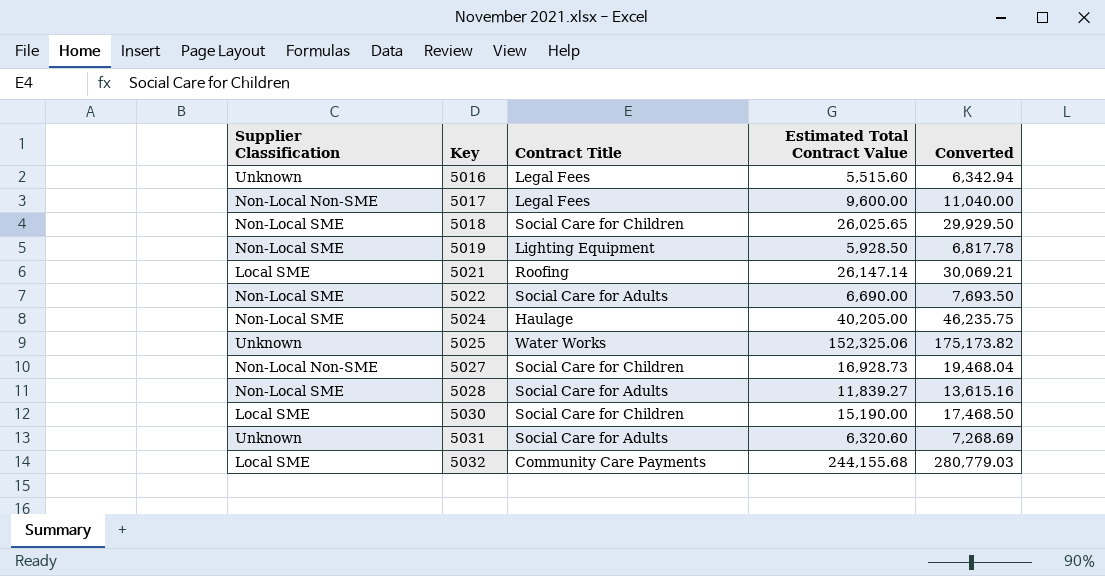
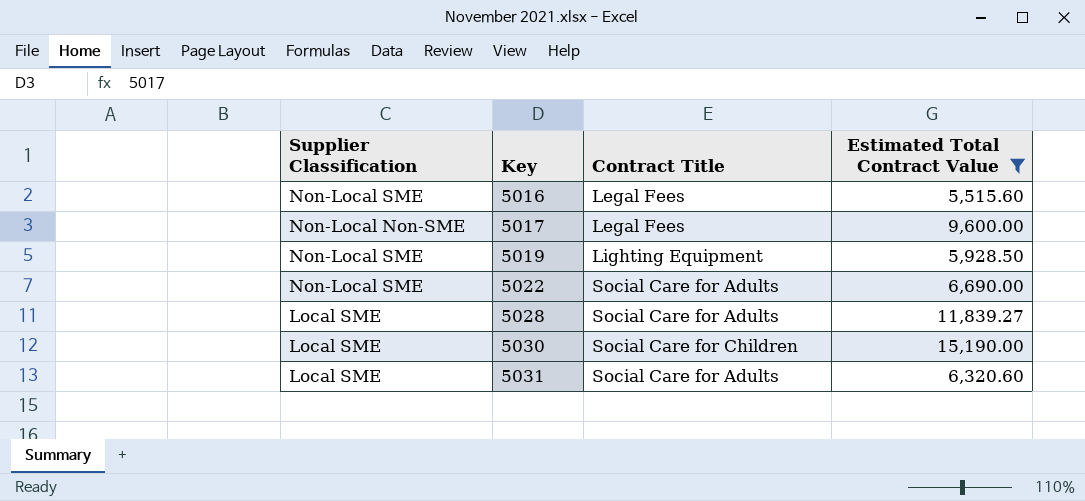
filter: none -> Estimated Total Contract Value <= 15,190.00
column Converted | formula: [Estimated Total Contract Value] * 1.15 -> none
5016 | Supplier Classification: Unknown -> Non-Local SME
5028 | Supplier Classification: Non-Local SME -> Local SME
5031 | Supplier Classification: Unknown -> Local SME

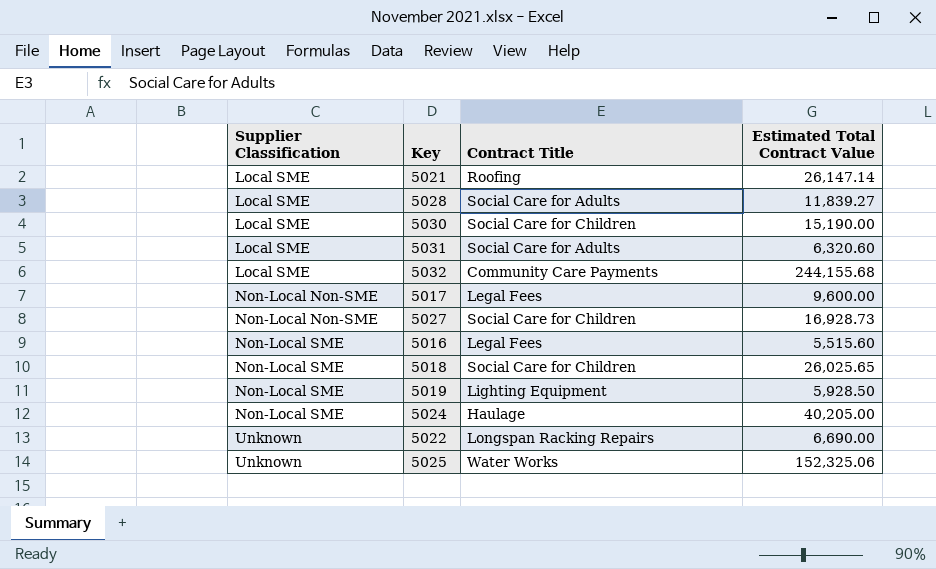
filter: Estimated Total Contract Value <= 15,190.00 -> none
row order: Key ascending -> Supplier Classification ascending
5022 | Supplier Classification: Non-Local SME -> Unknown
5022 | Contract Title: Social Care for Adults -> Longspan Racking Repairs

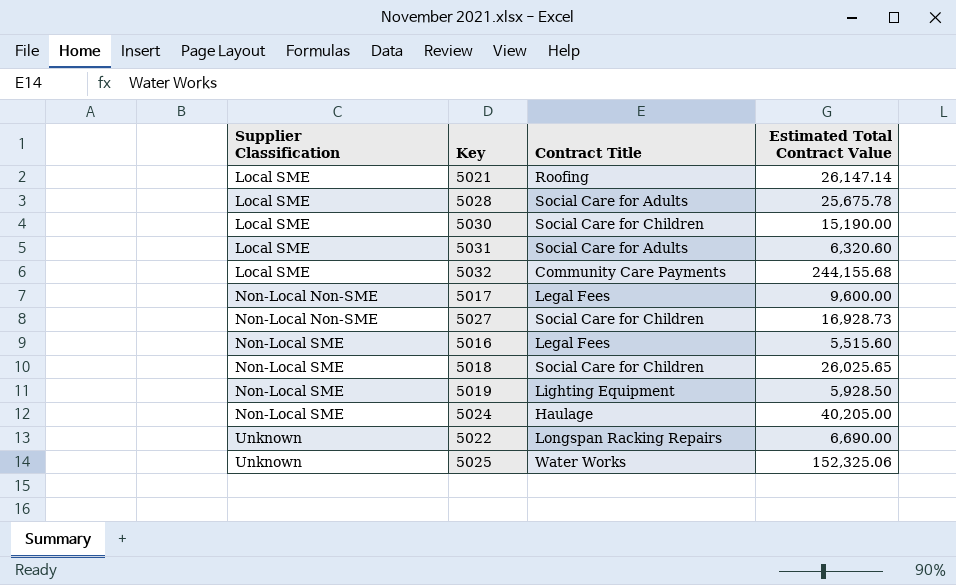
5028 | Estimated Total Contract Value: 11,839.27 -> 25,675.78

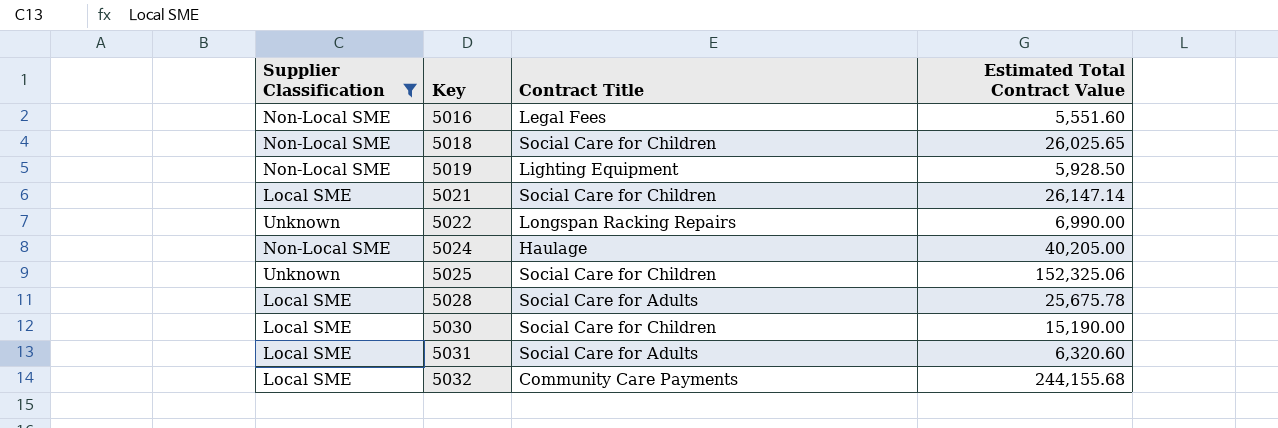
filter: none -> Supplier Classification != Non-Local Non-SME
row order: Supplier Classification ascending -> Key ascending
5016 | Estimated Total Contract Value: 5,515.60 -> 5,551.60
5021 | Contract Title: Roofing -> Social Care for Children
5022 | Estimated Total Contract Value: 6,690.00 -> 6,990.00
5025 | Contract Title: Water Works -> Social Care for Children

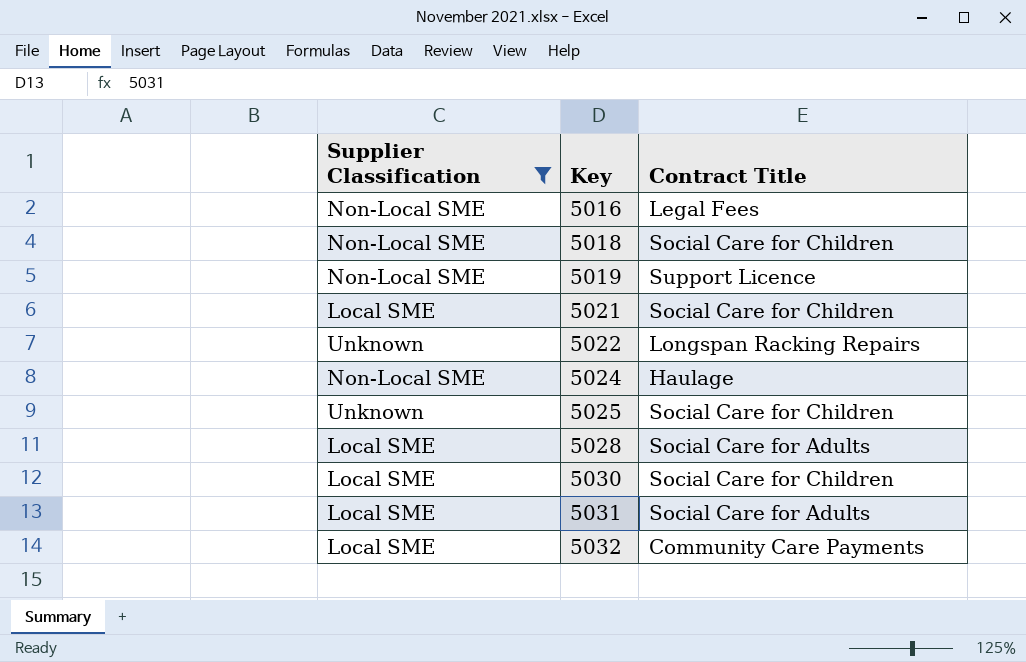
column Estimated Total Contract Value | position: 4 -> none
5019 | Contract Title: Lighting Equipment -> Support Licence

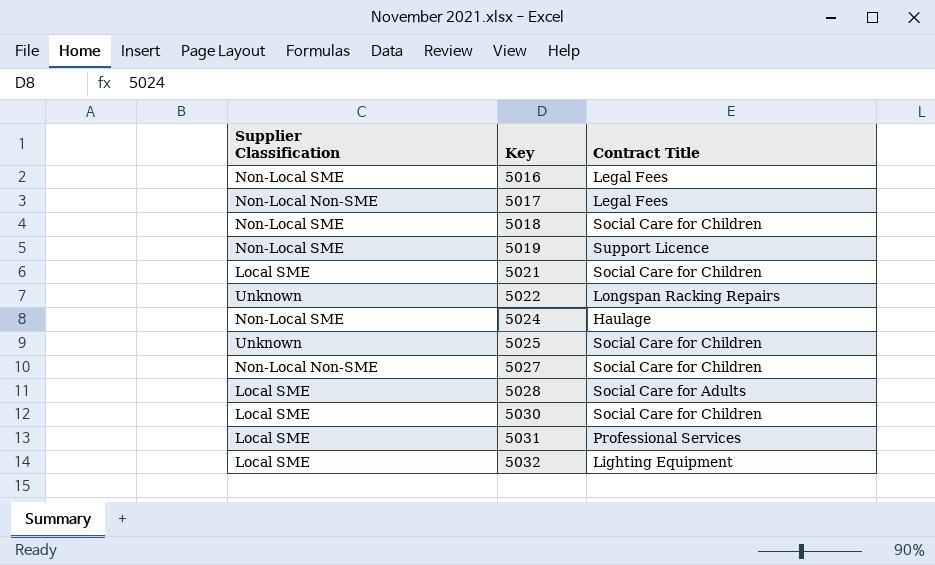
filter: Supplier Classification != Non-Local Non-SME -> none
5031 | Contract Title: Social Care for Adults -> Professional Services
5032 | Contract Title: Community Care Payments -> Lighting Equipment

